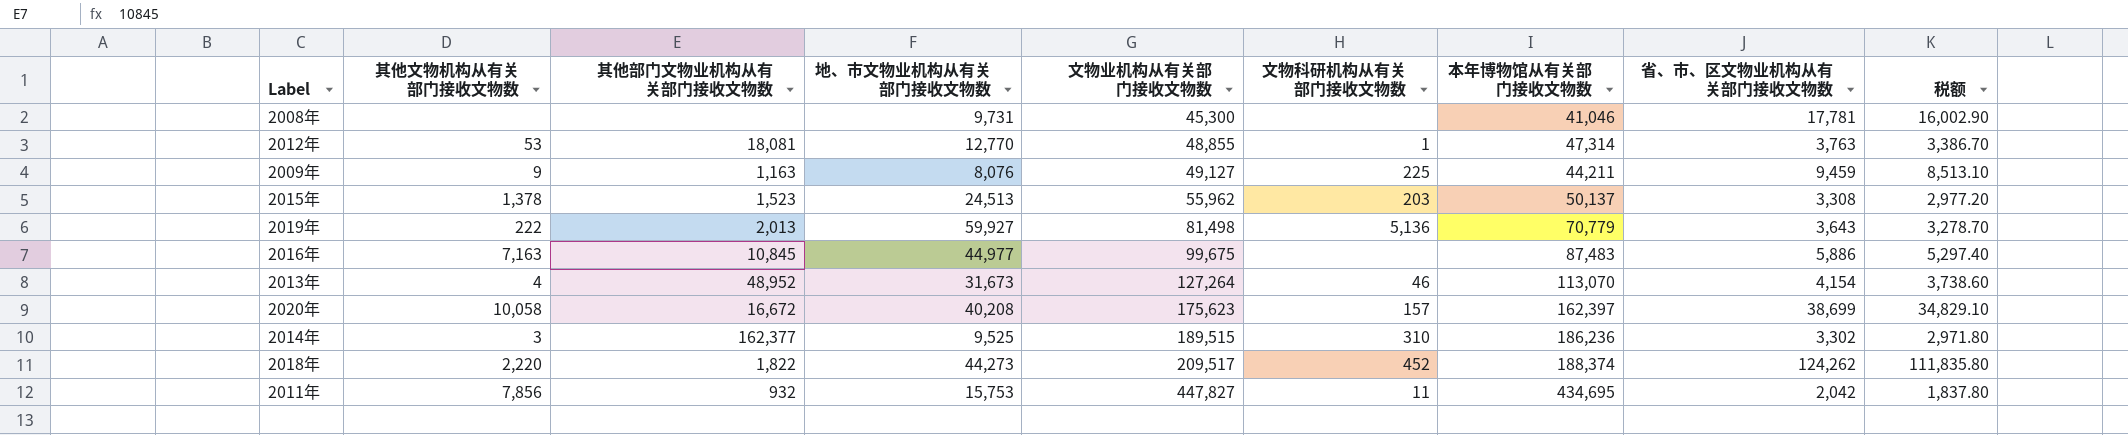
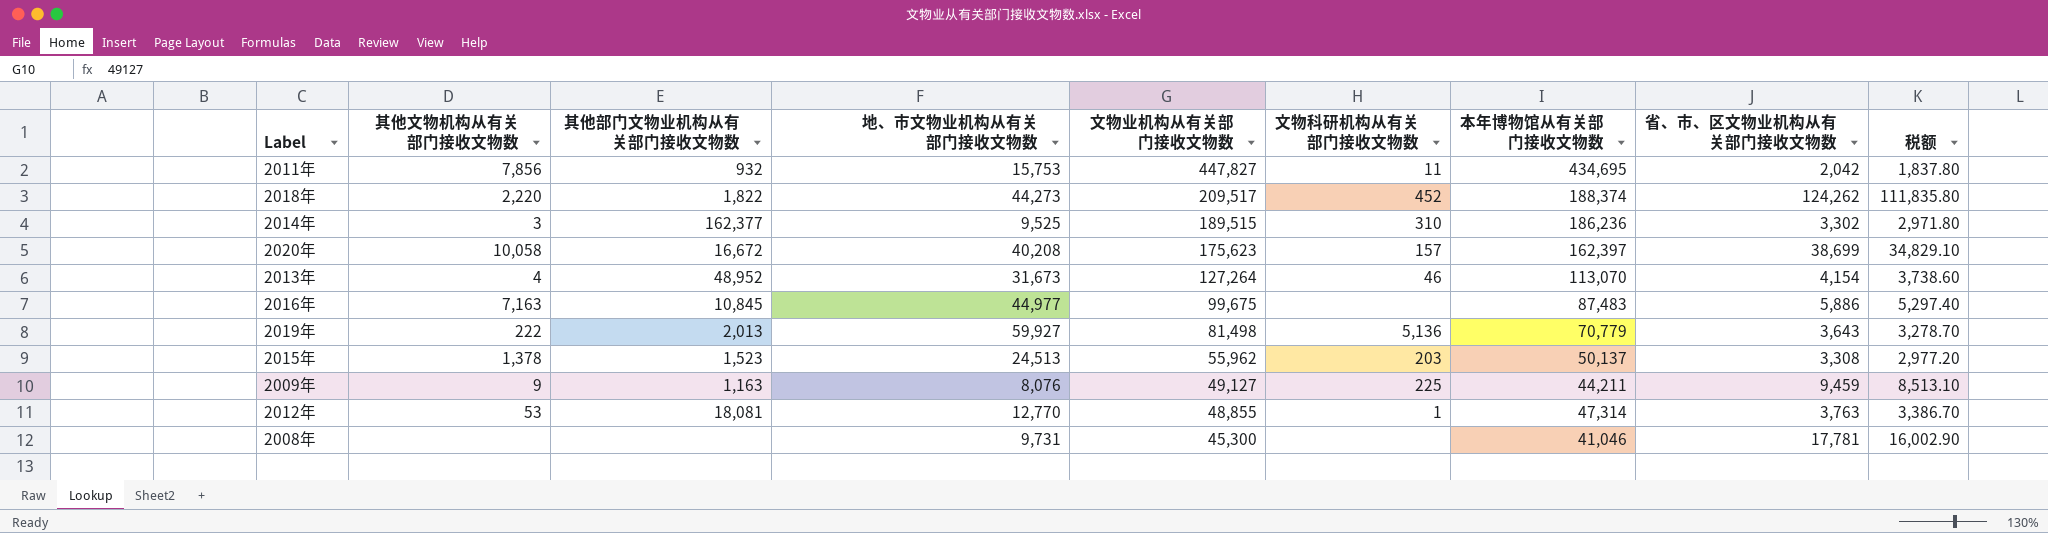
row order: 文物业机构从有关部门接收文物数 ascending -> 文物业机构从有关部门接收文物数 descending

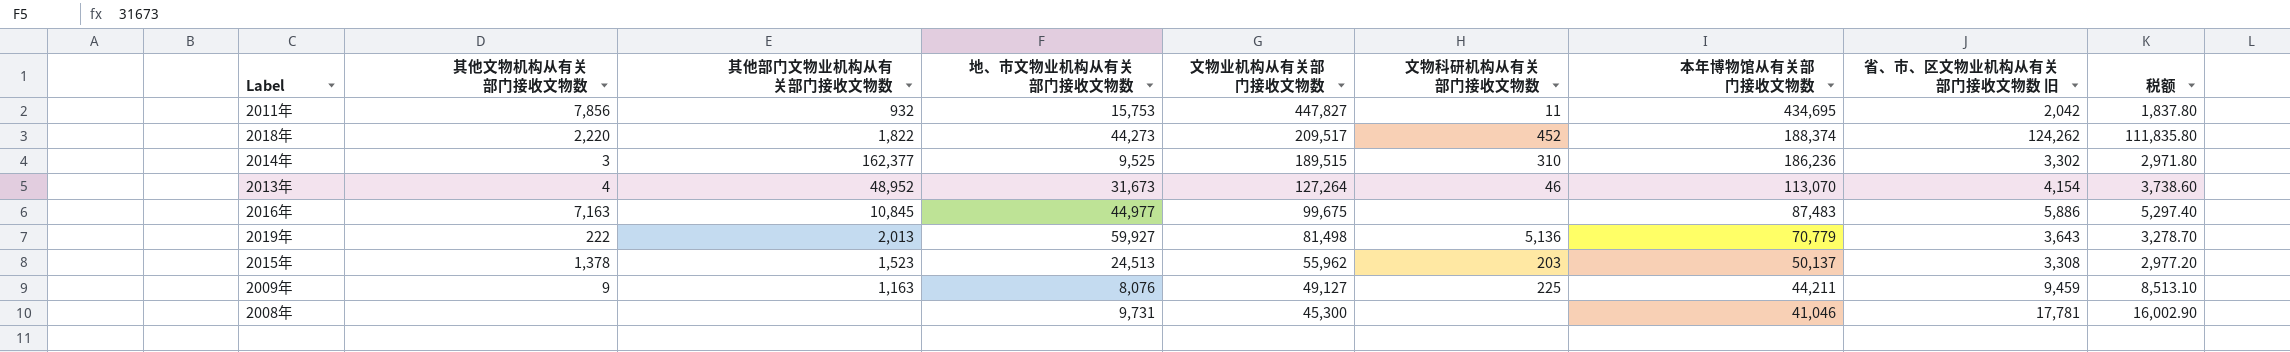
column name: 省、市、区文物业机构从有关部门接收文物数 -> 省、市、区文物业机构从有关部门接收文物数 旧
row 2020年: 10,058 | 16,672 | 40,208 | 175,623 | 157 | 162,397 | 38,699 | 34,829.10 -> none
row 2012年: 53 | 18,081 | 12,770 | 48,855 | 1 | 47,314 | 3,763 | 3,386.70 -> none

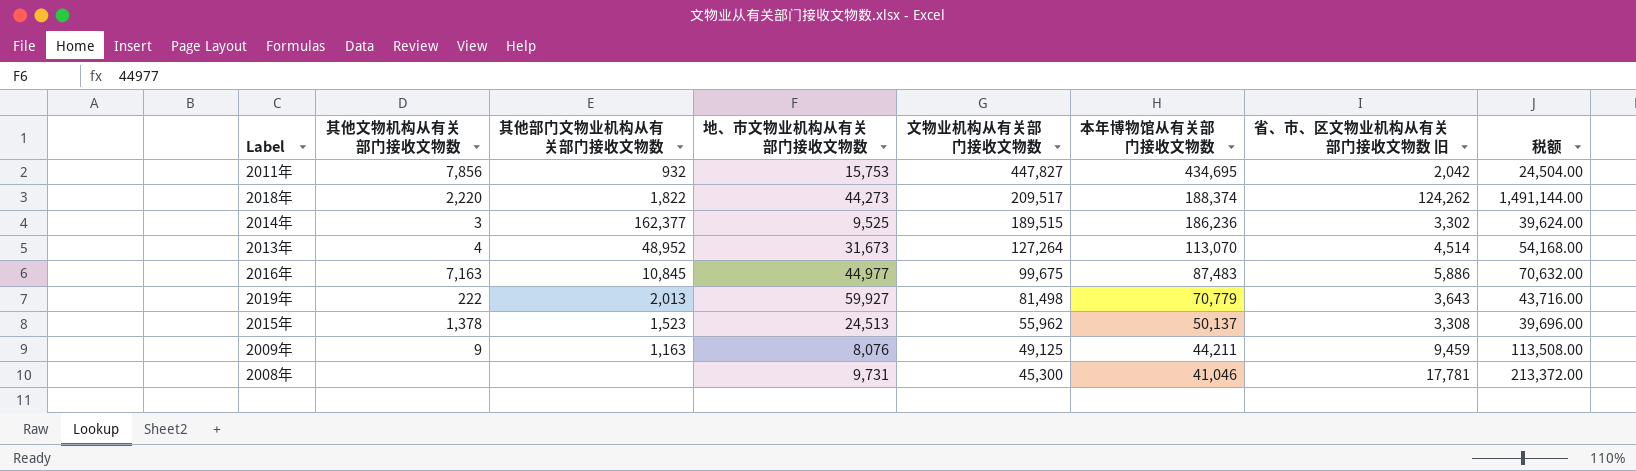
column 文物科研机构从有关部门接收文物数 | position: 6 -> none
column 税额 | formula: [省、市、区文物业机构从有关部门接收文物数 旧] * 0.9 -> [省、市、区文物业机构从有关部门接收文物数 旧] * 12
2013年 | 省、市、区文物业机构从有关部门接收文物数 旧: 4,154 -> 4,514
2009年 | 文物业机构从有关部门接收文物数: 49,127 -> 49,125

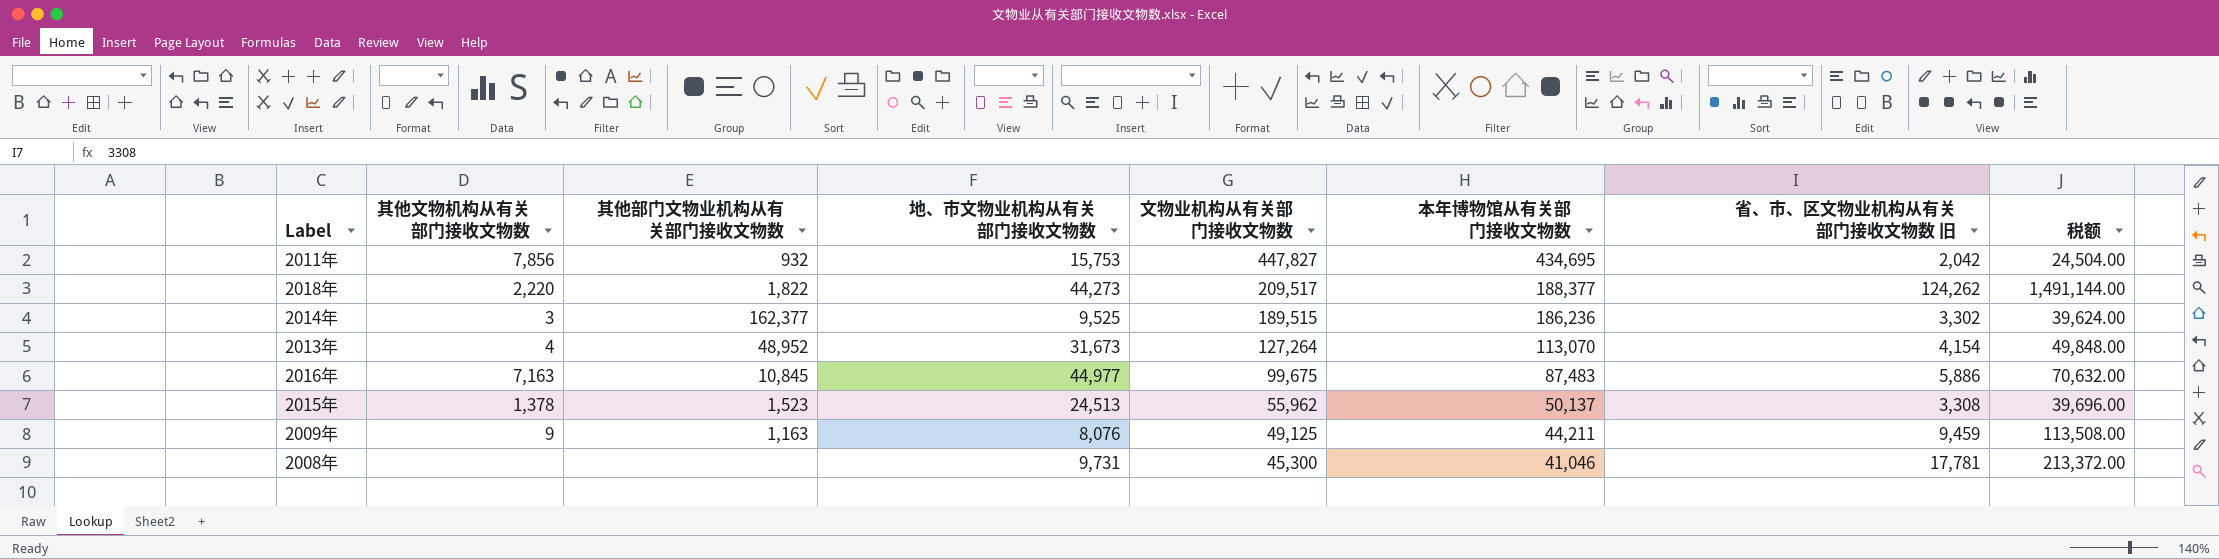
row 2019年: 222 | 2,013 | 59,927 | 81,498 | 70,779 | 3,643 | 43,716.00 -> none
2018年 | 本年博物馆从有关部门接收文物数: 188,374 -> 188,377
2013年 | 省、市、区文物业机构从有关部门接收文物数 旧: 4,514 -> 4,154
2013年 | 税额: 54,168.00 -> 49,848.00

